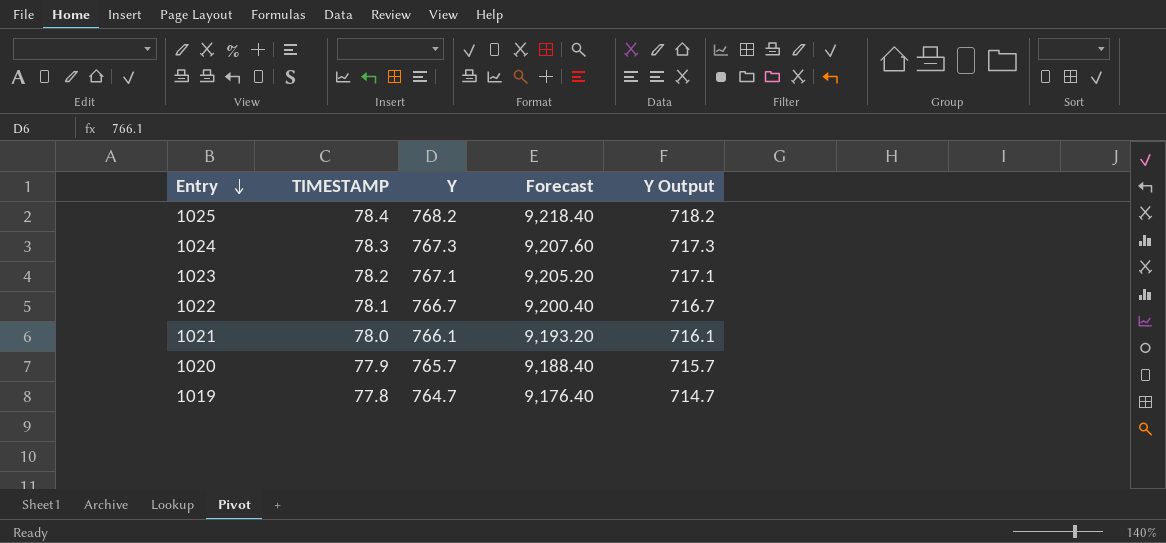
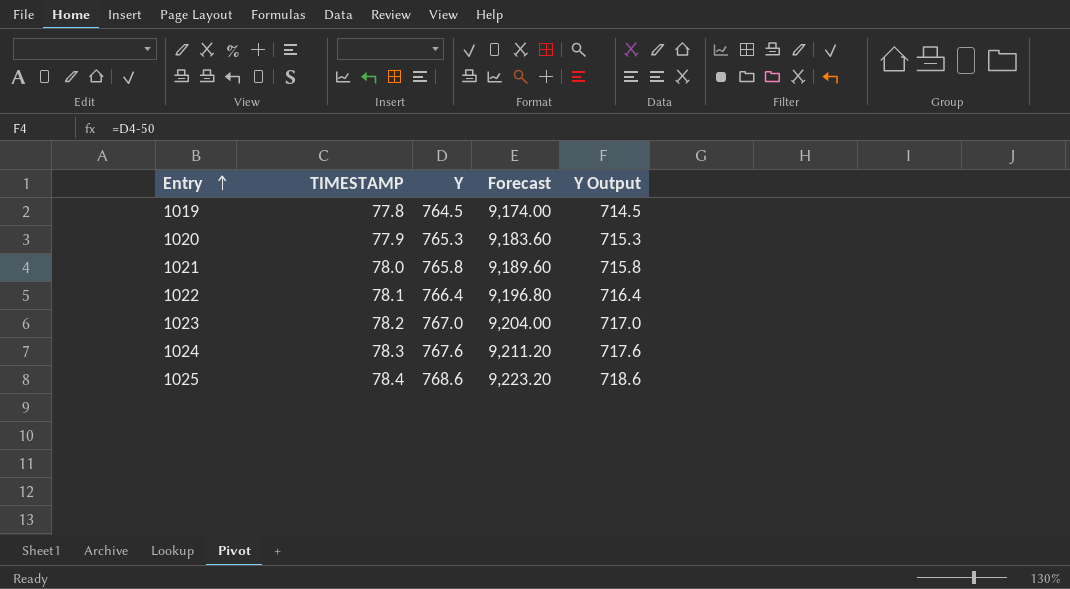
row order: Entry descending -> Entry ascending
1019 | Y: 764.7 -> 764.5
1019 | Forecast: 9,176.40 -> 9,174.00
1019 | Y Output: 714.7 -> 714.5
1020 | Y: 765.7 -> 765.3
1020 | Forecast: 9,188.40 -> 9,183.60
1020 | Y Output: 715.7 -> 715.3
1021 | Y: 766.1 -> 765.8
1021 | Forecast: 9,193.20 -> 9,189.60
1021 | Y Output: 716.1 -> 715.8
1022 | Y: 766.7 -> 766.4
1022 | Forecast: 9,200.40 -> 9,196.80
1022 | Y Output: 716.7 -> 716.4
1023 | Y: 767.1 -> 767.0
1023 | Forecast: 9,205.20 -> 9,204.00
1023 | Y Output: 717.1 -> 717.0
1024 | Y: 767.3 -> 767.6
1024 | Forecast: 9,207.60 -> 9,211.20
1024 | Y Output: 717.3 -> 717.6
1025 | Y: 768.2 -> 768.6
1025 | Forecast: 9,218.40 -> 9,223.20
1025 | Y Output: 718.2 -> 718.6

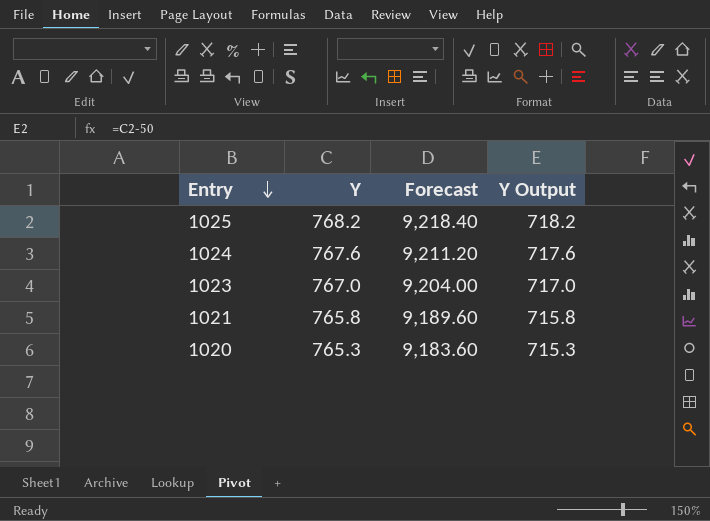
row order: Entry ascending -> Entry descending
column TIMESTAMP | position: 2 -> none
row 1019: 77.8 | 764.5 | 9,174.00 | 714.5 -> none
row 1022: 78.1 | 766.4 | 9,196.80 | 716.4 -> none
1025 | Y: 768.6 -> 768.2
1025 | Forecast: 9,223.20 -> 9,218.40
1025 | Y Output: 718.6 -> 718.2

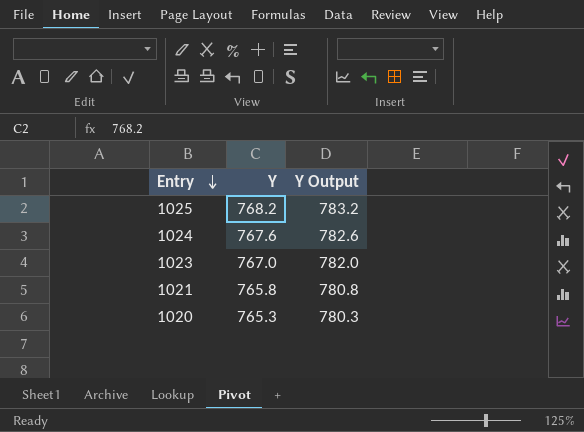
column Forecast | formula: [Y] * 12 -> none
column Y Output | formula: [Y] - 50 -> [Y] + 15

